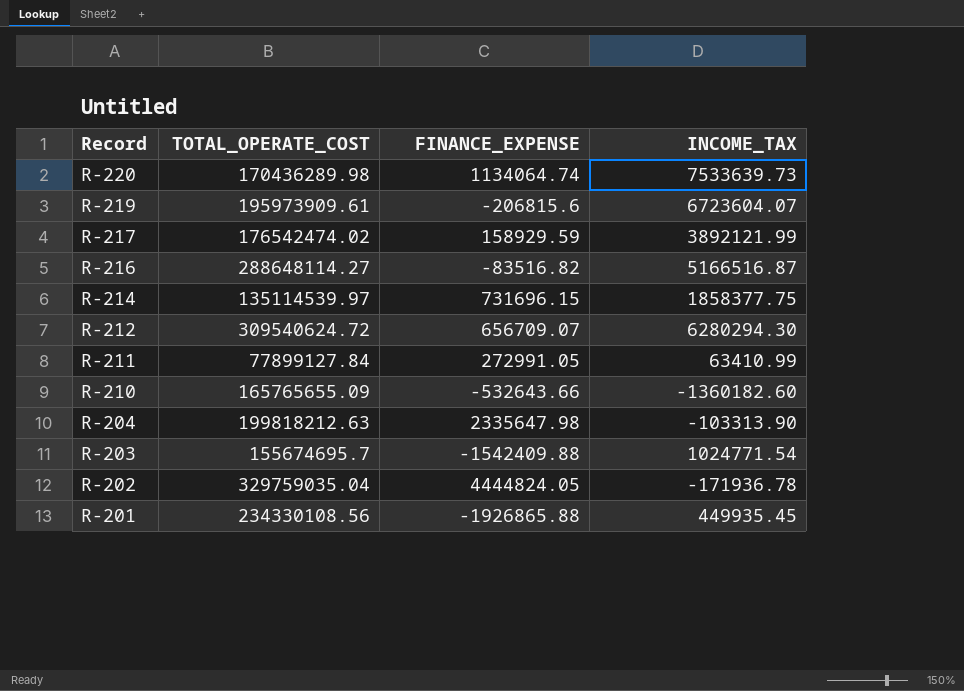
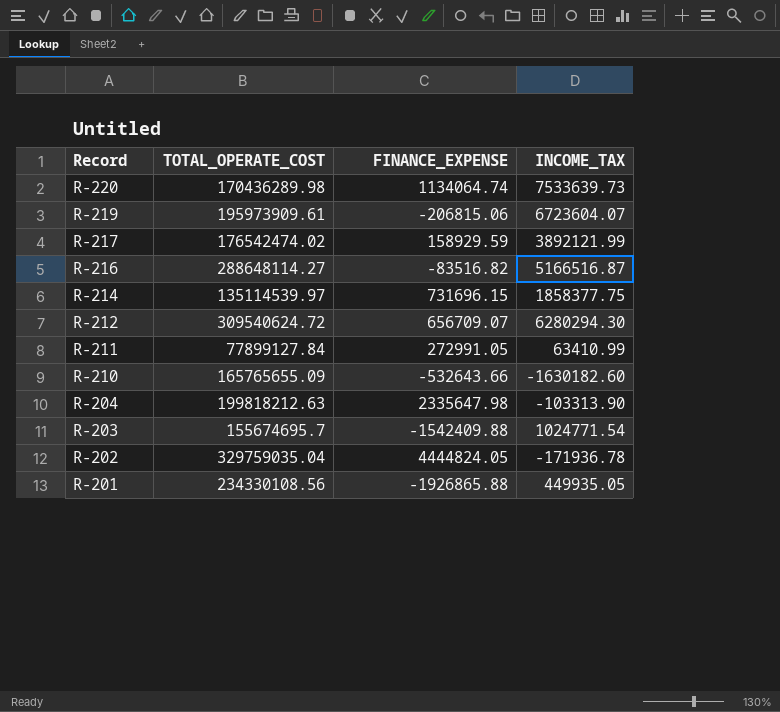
R-219 | FINANCE_EXPENSE: -206815.6 -> -206815.06
R-210 | INCOME_TAX: -1360182.60 -> -1630182.60
R-201 | INCOME_TAX: 449935.45 -> 449935.05

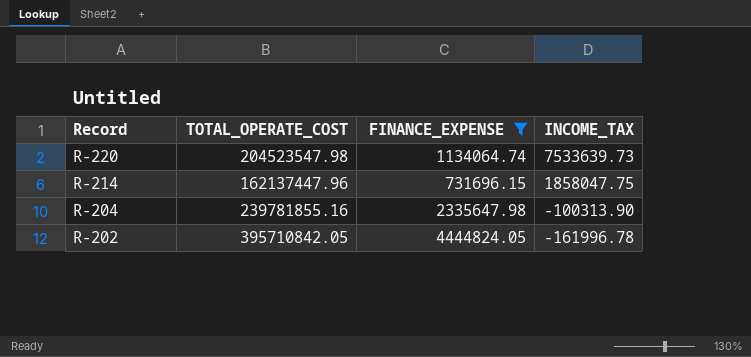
filter: none -> FINANCE_EXPENSE >= 731696.15
R-220 | TOTAL_OPERATE_COST: 170436289.98 -> 204523547.98
R-214 | TOTAL_OPERATE_COST: 135114539.97 -> 162137447.96
R-214 | INCOME_TAX: 1858377.75 -> 1858047.75
R-204 | TOTAL_OPERATE_COST: 199818212.63 -> 239781855.16
R-204 | INCOME_TAX: -103313.90 -> -100313.90
R-202 | TOTAL_OPERATE_COST: 329759035.04 -> 395710842.05
R-202 | INCOME_TAX: -171936.78 -> -161996.78

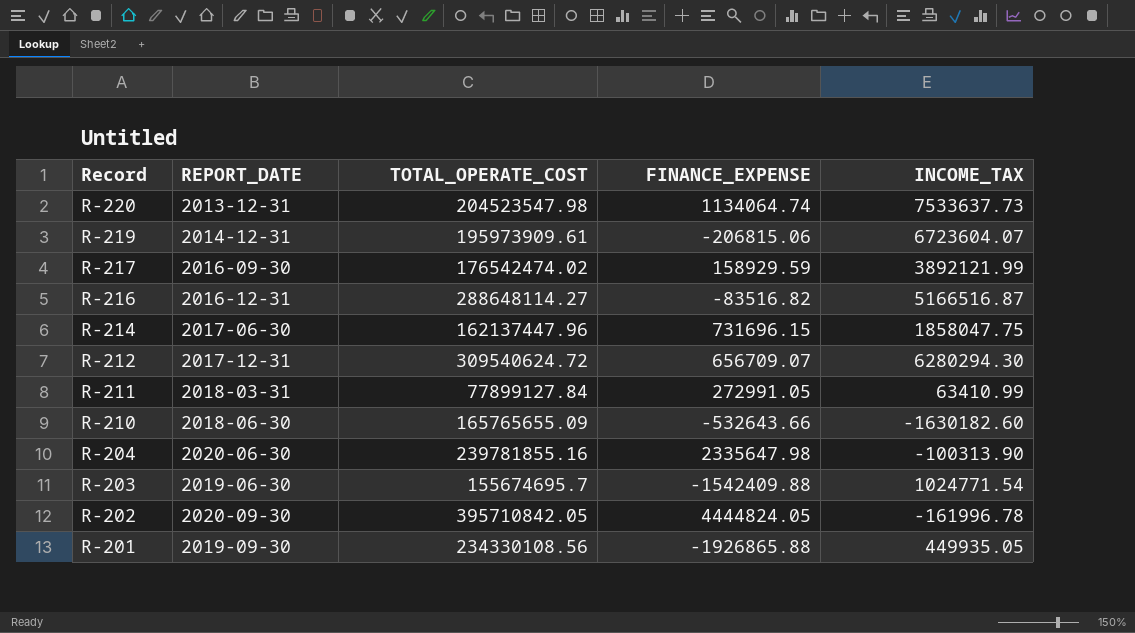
filter: FINANCE_EXPENSE >= 731696.15 -> none
column REPORT_DATE | position: none -> 2
R-220 | INCOME_TAX: 7533639.73 -> 7533637.73

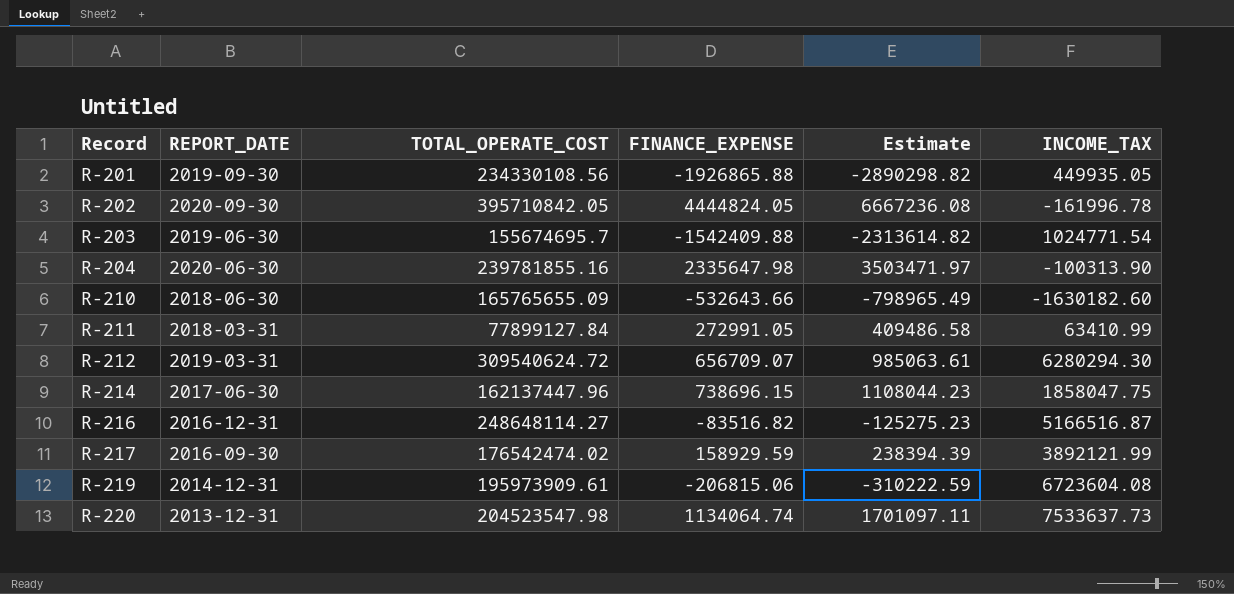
row order: Record descending -> Record ascending
column Estimate | formula: none -> [FINANCE_EXPENSE] * 1.5
R-212 | REPORT_DATE: 2017-12-31 -> 2019-03-31
R-214 | FINANCE_EXPENSE: 731696.15 -> 738696.15
R-216 | TOTAL_OPERATE_COST: 288648114.27 -> 248648114.27
R-219 | INCOME_TAX: 6723604.07 -> 6723604.08

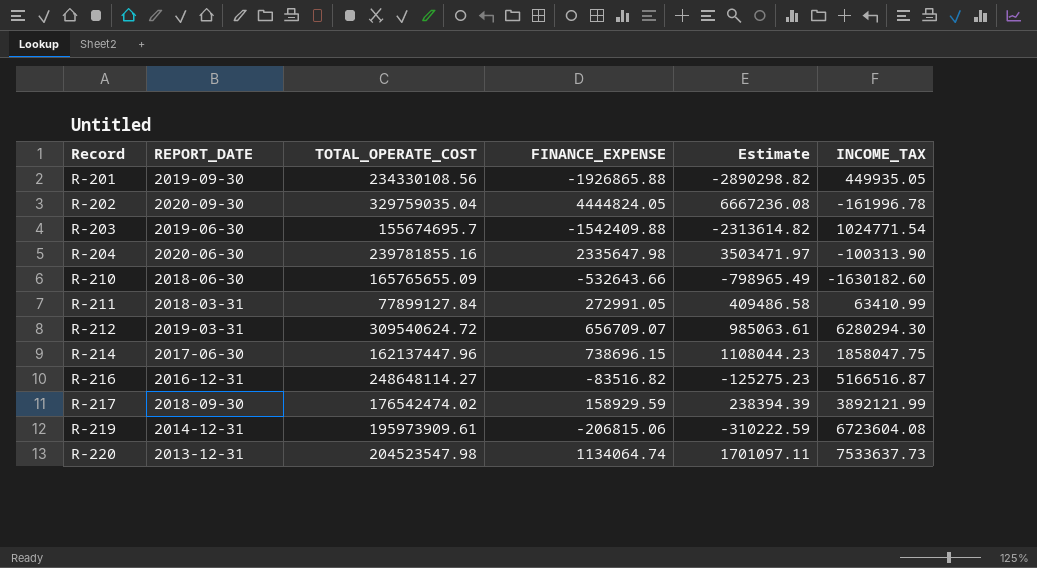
R-202 | TOTAL_OPERATE_COST: 395710842.05 -> 329759035.04
R-217 | REPORT_DATE: 2016-09-30 -> 2018-09-30

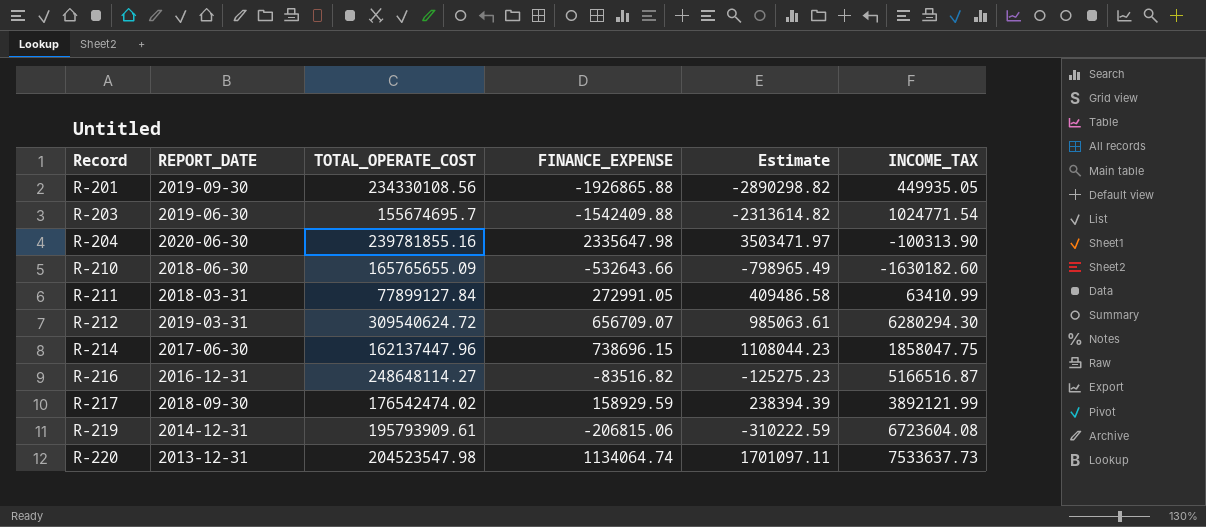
row R-202: 2020-09-30 | 329759035.04 | 4444824.05 | 6667236.08 | -161996.78 -> none
R-219 | TOTAL_OPERATE_COST: 195973909.61 -> 195793909.61

